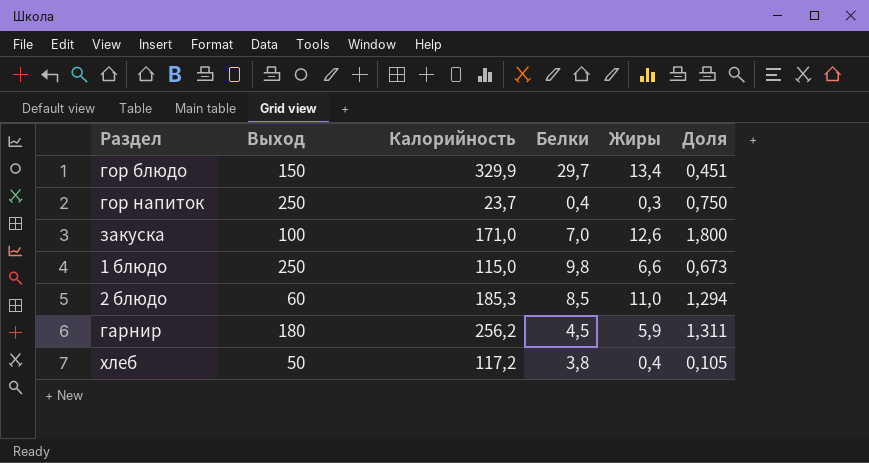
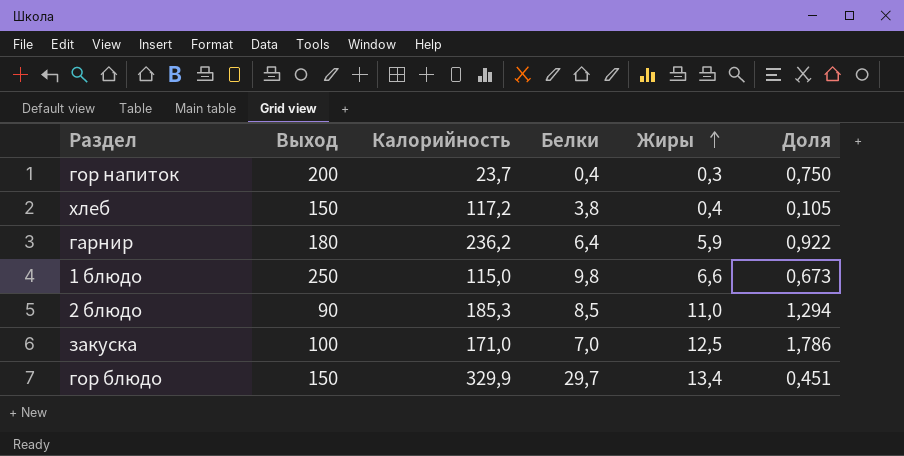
row order: none -> Жиры ascending
гор напиток | Выход: 250 -> 200
хлеб | Выход: 50 -> 150
гарнир | Калорийность: 256,2 -> 236,2
гарнир | Белки: 4,5 -> 6,4
гарнир | Доля: 1,311 -> 0,922
2 блюдо | Выход: 60 -> 90
закуска | Жиры: 12,6 -> 12,5
закуска | Доля: 1,800 -> 1,786

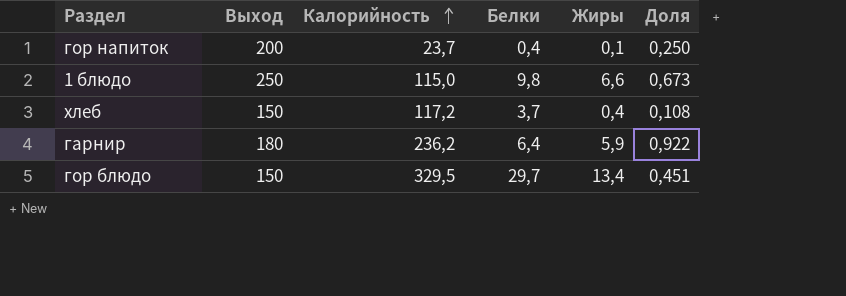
row order: Жиры ascending -> Калорийность ascending
row 2 блюдо: 90 | 185,3 | 8,5 | 11,0 | 1,294 -> none
row закуска: 100 | 171,0 | 7,0 | 12,5 | 1,786 -> none
гор напиток | Жиры: 0,3 -> 0,1
гор напиток | Доля: 0,750 -> 0,250
хлеб | Белки: 3,8 -> 3,7
хлеб | Доля: 0,105 -> 0,108
гор блюдо | Калорийность: 329,9 -> 329,5

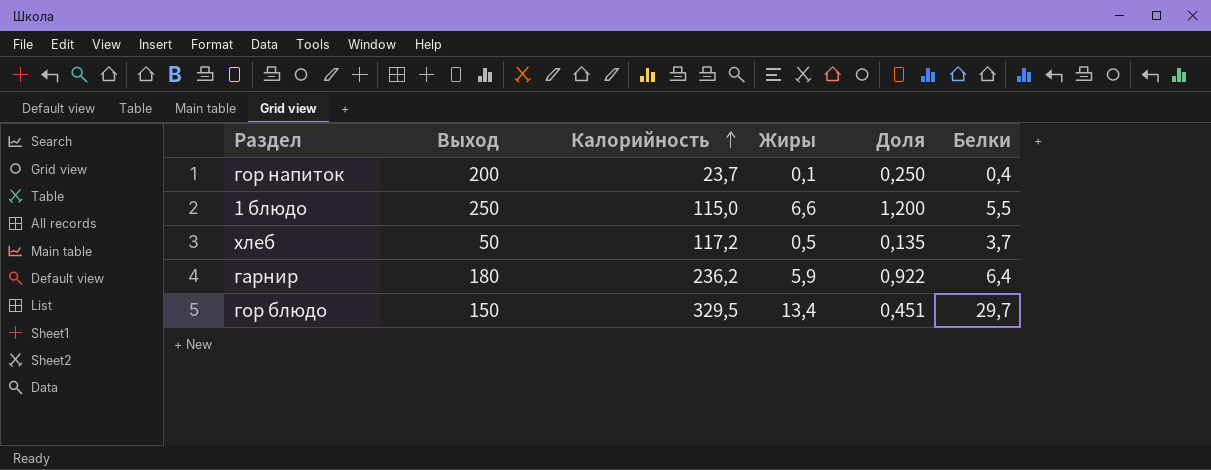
column Белки | position: 4 -> 6
1 блюдо | Доля: 0,673 -> 1,200
1 блюдо | Белки: 9,8 -> 5,5
хлеб | Выход: 150 -> 50
хлеб | Жиры: 0,4 -> 0,5
хлеб | Доля: 0,108 -> 0,135

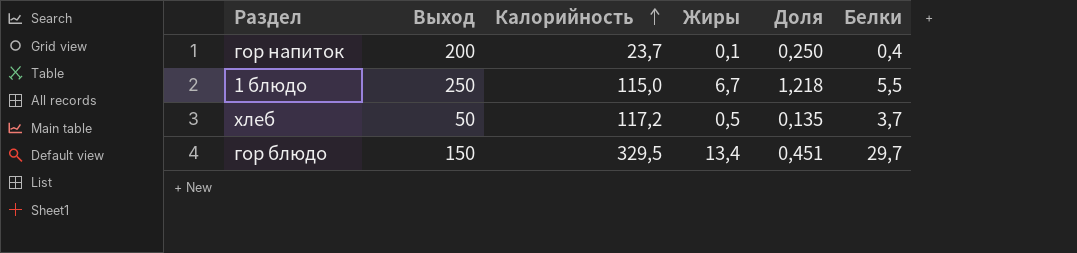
row гарнир: 180 | 236,2 | 5,9 | 0,922 | 6,4 -> none
1 блюдо | Жиры: 6,6 -> 6,7
1 блюдо | Доля: 1,200 -> 1,218

